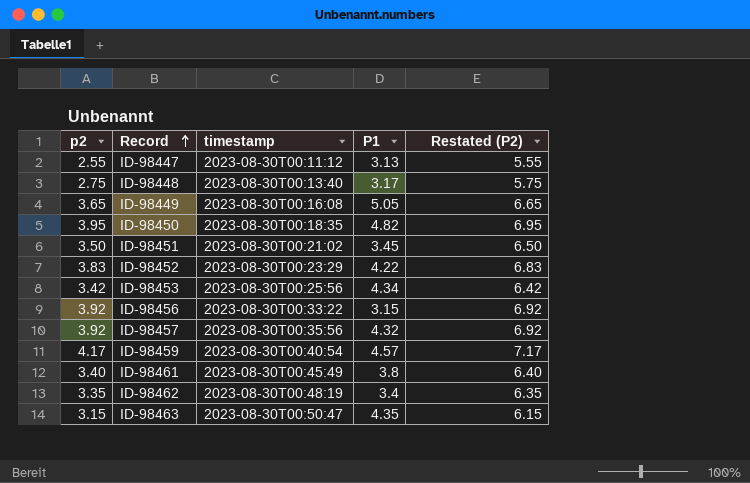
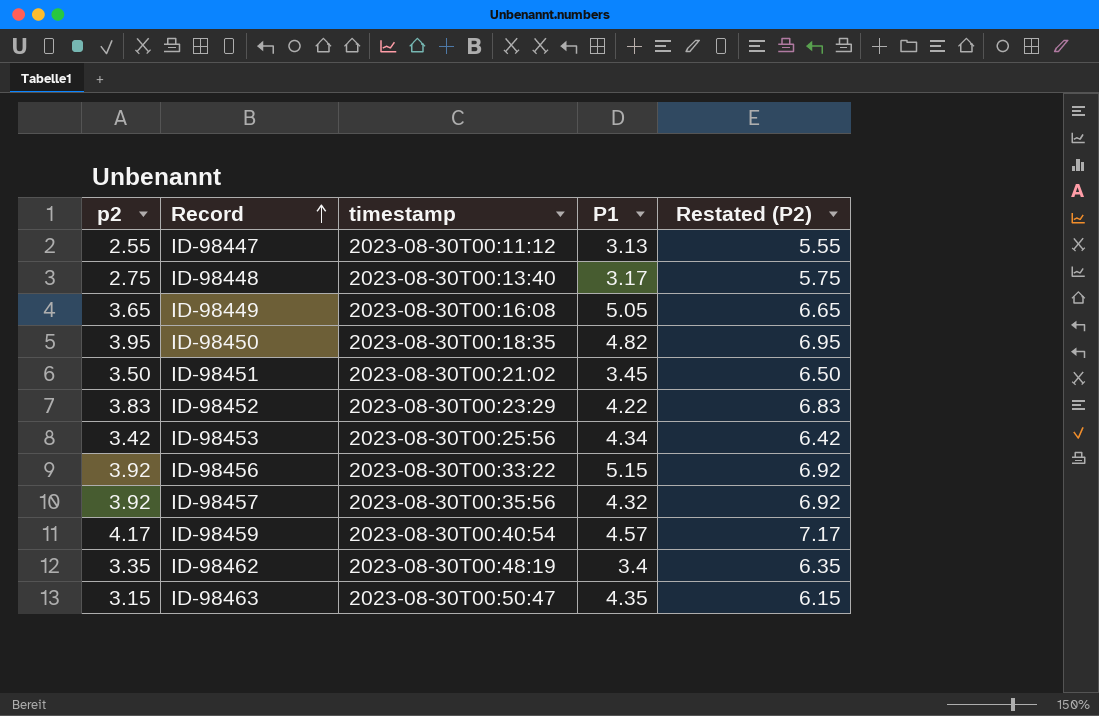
row ID-98461: 3.40 | 2023-08-30T00:45:49 | 3.8 | 6.40 -> none
ID-98456 | P1: 3.15 -> 5.15

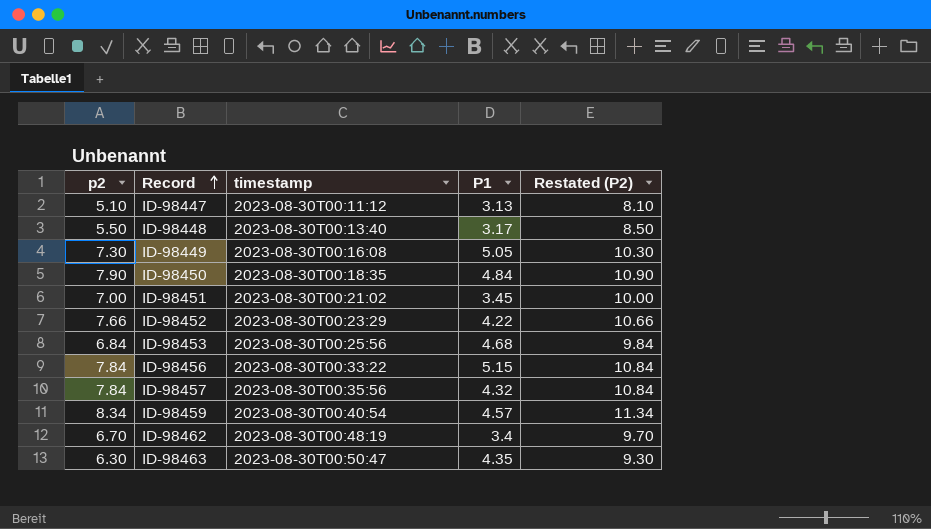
ID-98447 | p2: 2.55 -> 5.10
ID-98447 | Restated (P2): 5.55 -> 8.10
ID-98448 | p2: 2.75 -> 5.50
ID-98448 | Restated (P2): 5.75 -> 8.50
ID-98449 | p2: 3.65 -> 7.30
ID-98449 | Restated (P2): 6.65 -> 10.30
ID-98450 | p2: 3.95 -> 7.90
ID-98450 | P1: 4.82 -> 4.84
ID-98450 | Restated (P2): 6.95 -> 10.90
ID-98451 | p2: 3.50 -> 7.00
ID-98451 | Restated (P2): 6.50 -> 10.00
ID-98452 | p2: 3.83 -> 7.66
ID-98452 | Restated (P2): 6.83 -> 10.66
ID-98453 | p2: 3.42 -> 6.84
ID-98453 | P1: 4.34 -> 4.68
ID-98453 | Restated (P2): 6.42 -> 9.84
ID-98456 | p2: 3.92 -> 7.84
ID-98456 | Restated (P2): 6.92 -> 10.84
ID-98457 | p2: 3.92 -> 7.84
ID-98457 | Restated (P2): 6.92 -> 10.84
ID-98459 | p2: 4.17 -> 8.34
ID-98459 | Restated (P2): 7.17 -> 11.34
ID-98462 | p2: 3.35 -> 6.70
ID-98462 | Restated (P2): 6.35 -> 9.70
ID-98463 | p2: 3.15 -> 6.30
ID-98463 | Restated (P2): 6.15 -> 9.30

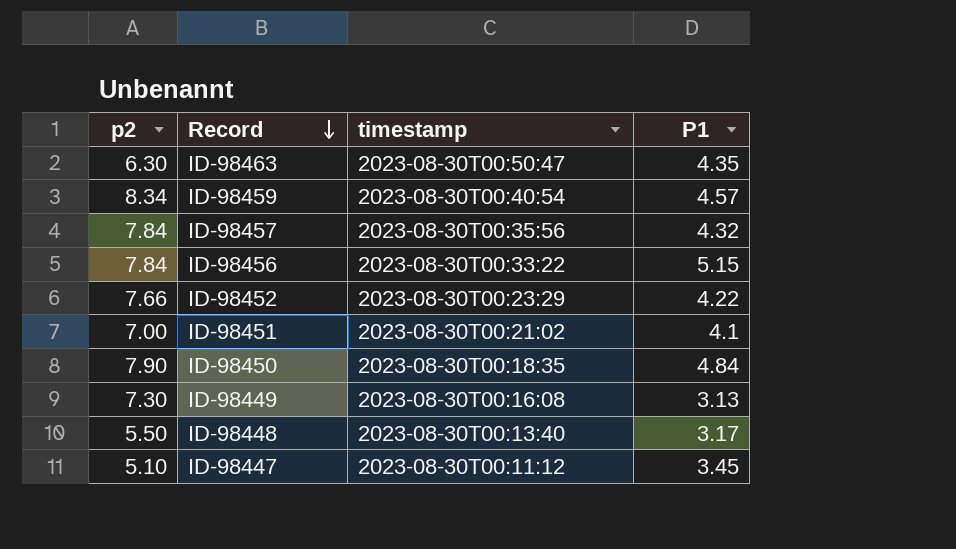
row order: Record ascending -> Record descending
column Restated (P2) | formula: [p2] + 3 -> none
row ID-98453: 6.84 | 2023-08-30T00:25:56 | 4.68 | 9.84 -> none
row ID-98462: 6.70 | 2023-08-30T00:48:19 | 3.4 | 9.70 -> none
ID-98451 | P1: 3.45 -> 4.1
ID-98449 | P1: 5.05 -> 3.13
ID-98447 | P1: 3.13 -> 3.45

